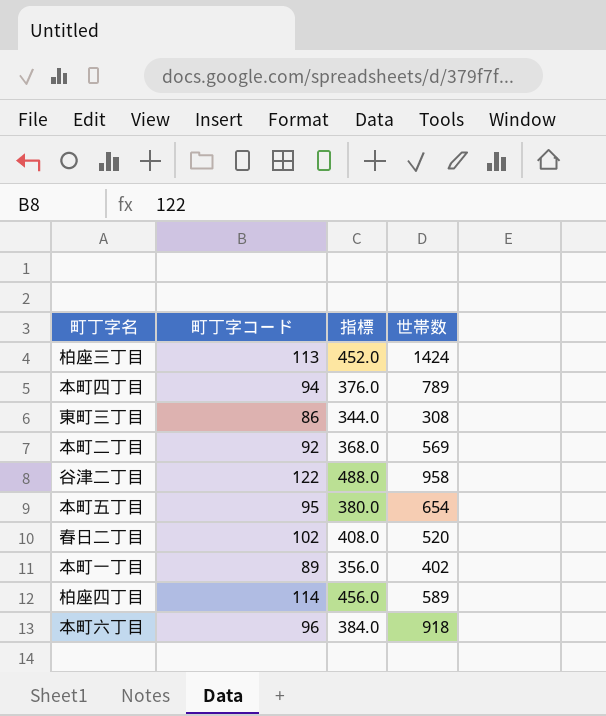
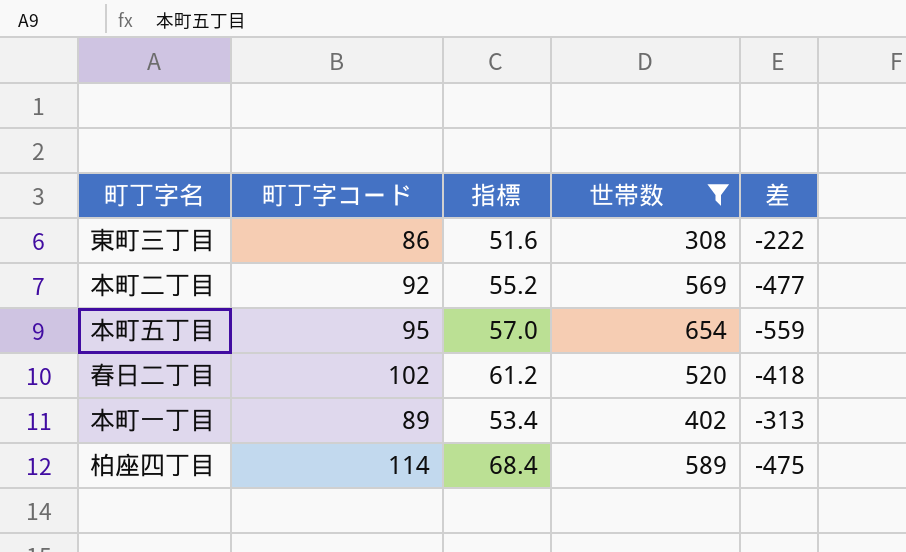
filter: none -> 世帯数 <= 654
column 指標 | formula: [町丁字コード] * 4 -> [町丁字コード] * 0.6
column 差 | formula: none -> [町丁字コード] - [世帯数]

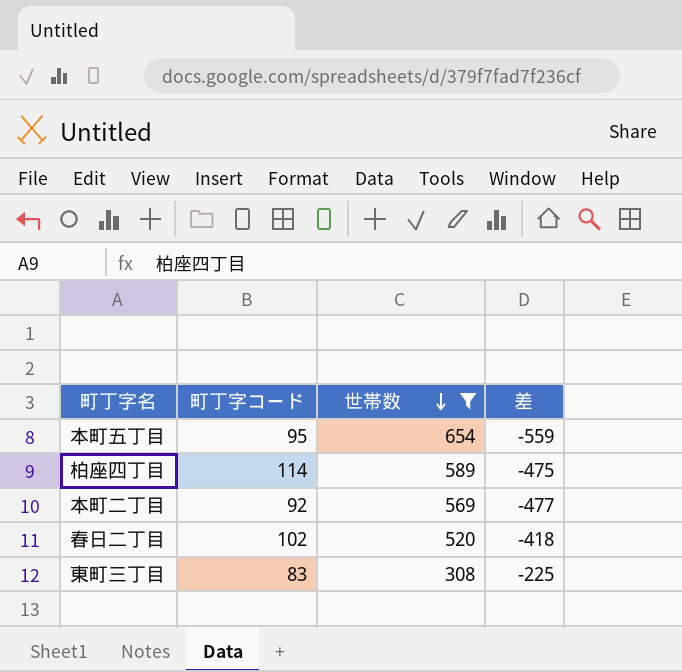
row order: none -> 世帯数 descending
column 指標 | formula: [町丁字コード] * 0.6 -> none
row 本町一丁目: 89 | 53.4 | 402 | -313 -> none
東町三丁目 | 町丁字コード: 86 -> 83
東町三丁目 | 差: -222 -> -225

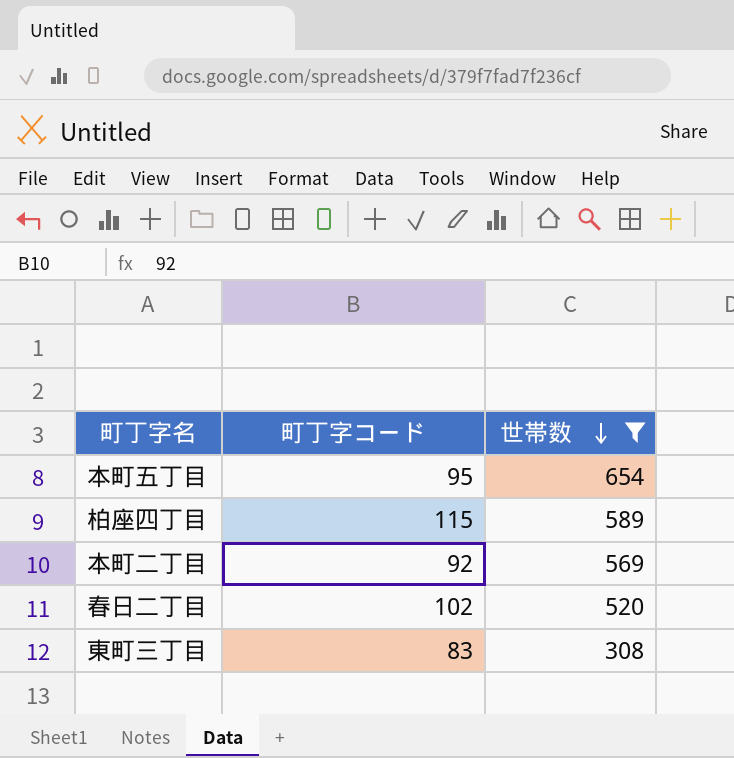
column 差 | formula: [町丁字コード] - [世帯数] -> none
柏座四丁目 | 町丁字コード: 114 -> 115

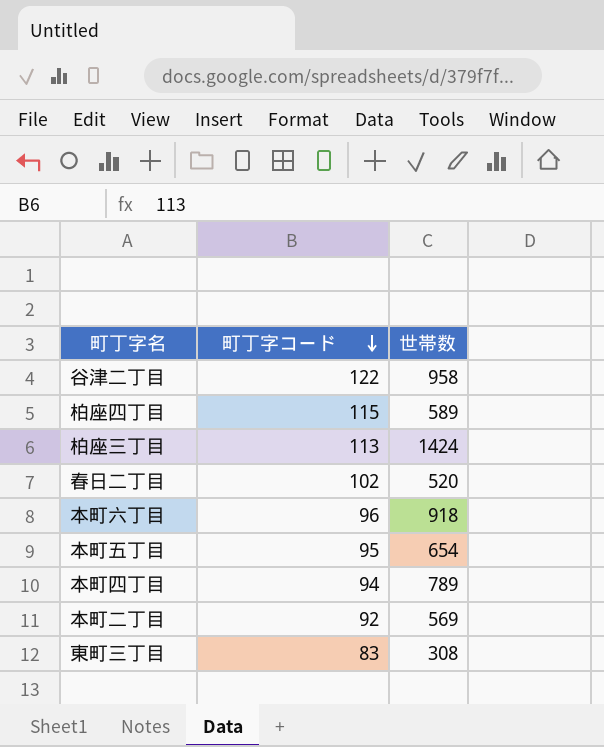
filter: 世帯数 <= 654 -> none
row order: 世帯数 descending -> 町丁字コード descending

